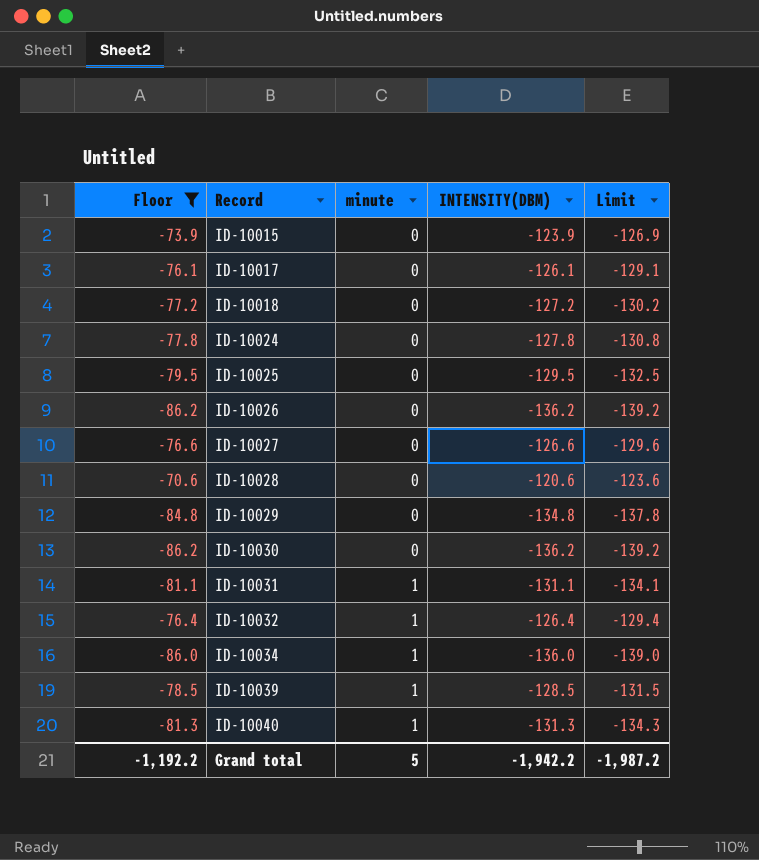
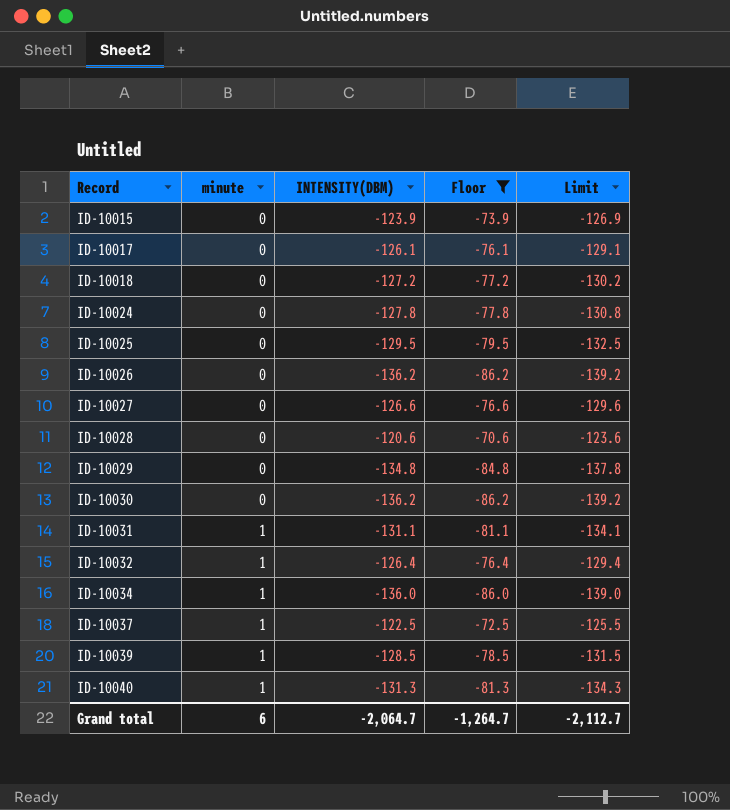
column Floor | position: 1 -> 4
row ID-10037: none -> 1 | -122.5 | -72.5 | -125.5
Grand total | minute: 5 -> 6
Grand total | INTENSITY(DBM): -1,942.2 -> -2,064.7
Grand total | Floor: -1,192.2 -> -1,264.7
Grand total | Limit: -1,987.2 -> -2,112.7

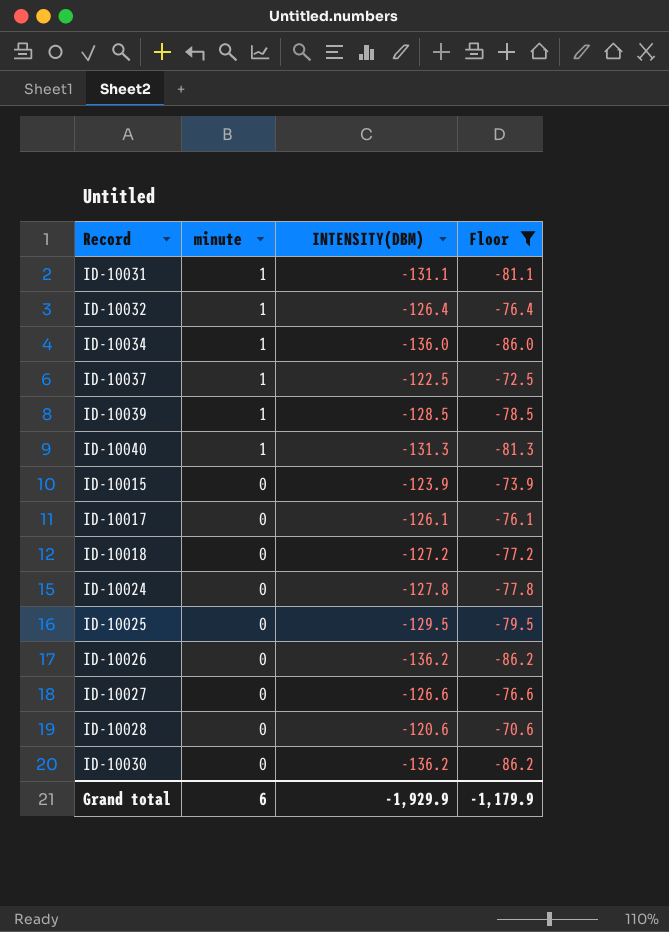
row order: Record ascending -> minute descending
column Limit | formula: [INTENSITY(DBM)] - 3 -> none
row ID-10029: 0 | -134.8 | -84.8 | -137.8 -> none
Grand total | INTENSITY(DBM): -2,064.7 -> -1,929.9
Grand total | Floor: -1,264.7 -> -1,179.9

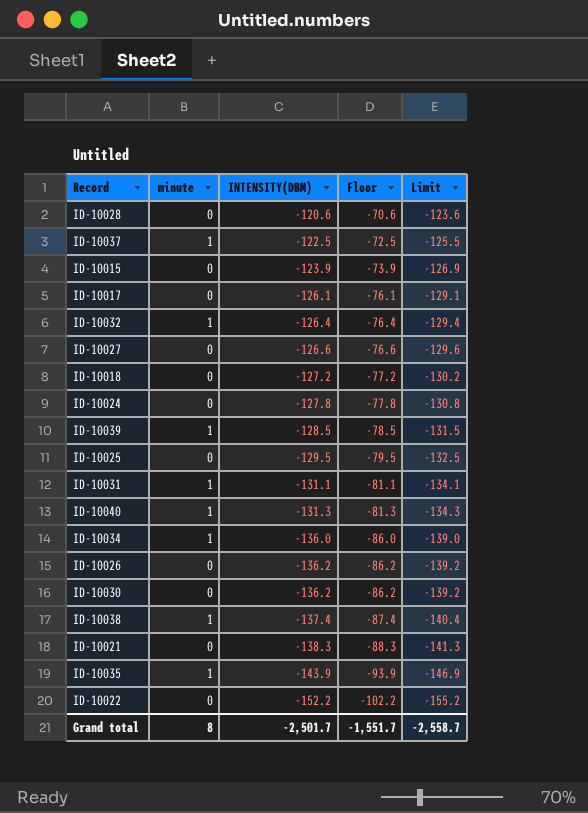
filter: Floor >= -86.2 -> none
row order: minute descending -> INTENSITY(DBM) descending
column Limit | formula: none -> [INTENSITY(DBM)] - 3
Grand total | minute: 6 -> 8
Grand total | INTENSITY(DBM): -1,929.9 -> -2,501.7
Grand total | Floor: -1,179.9 -> -1,551.7

